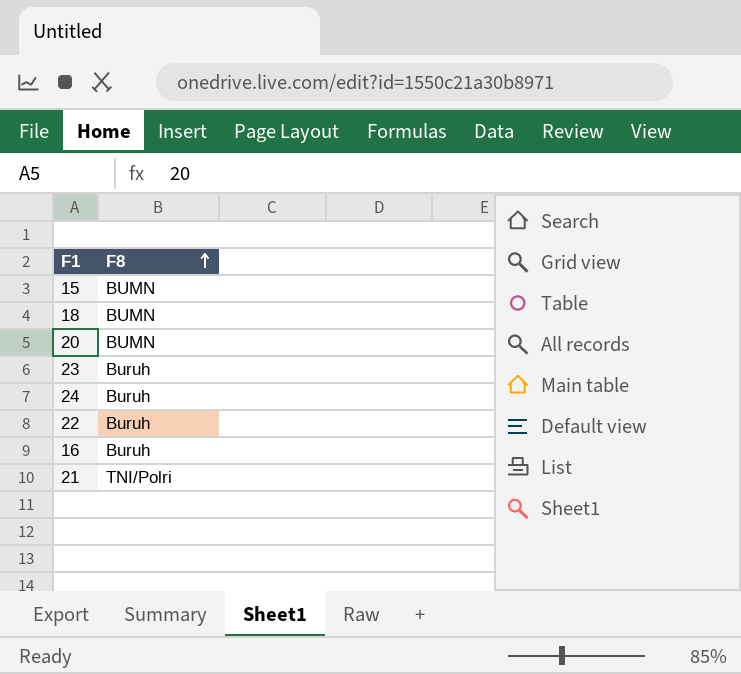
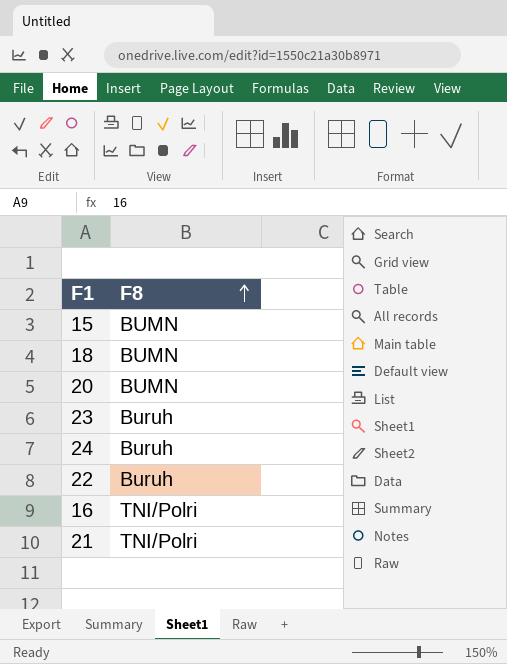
16 | F8: Buruh -> TNI/Polri

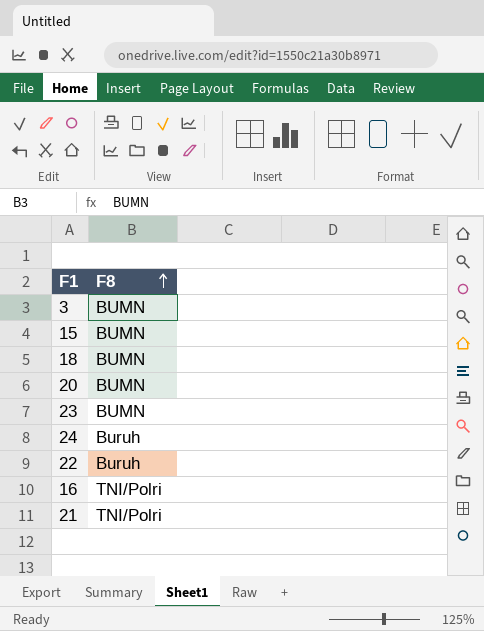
row 3: none -> BUMN
23 | F8: Buruh -> BUMN

